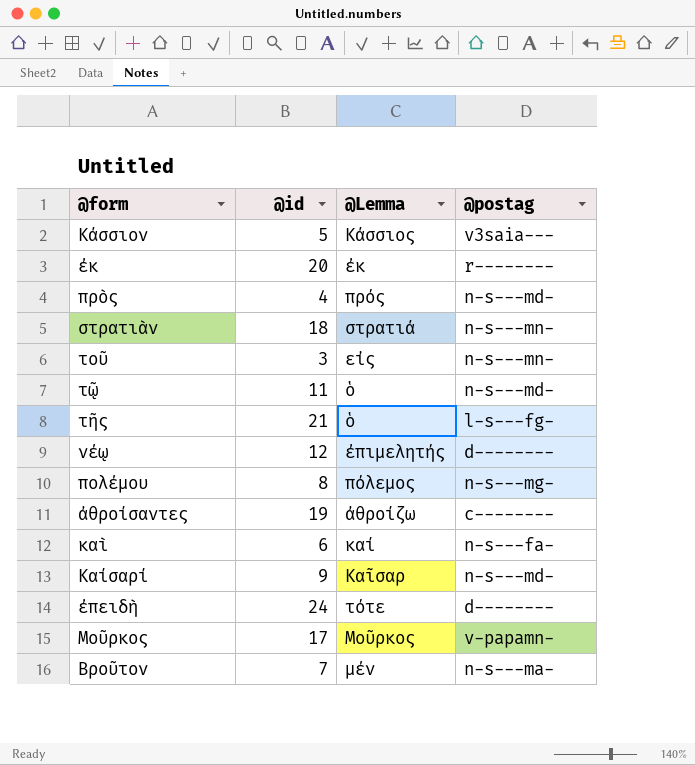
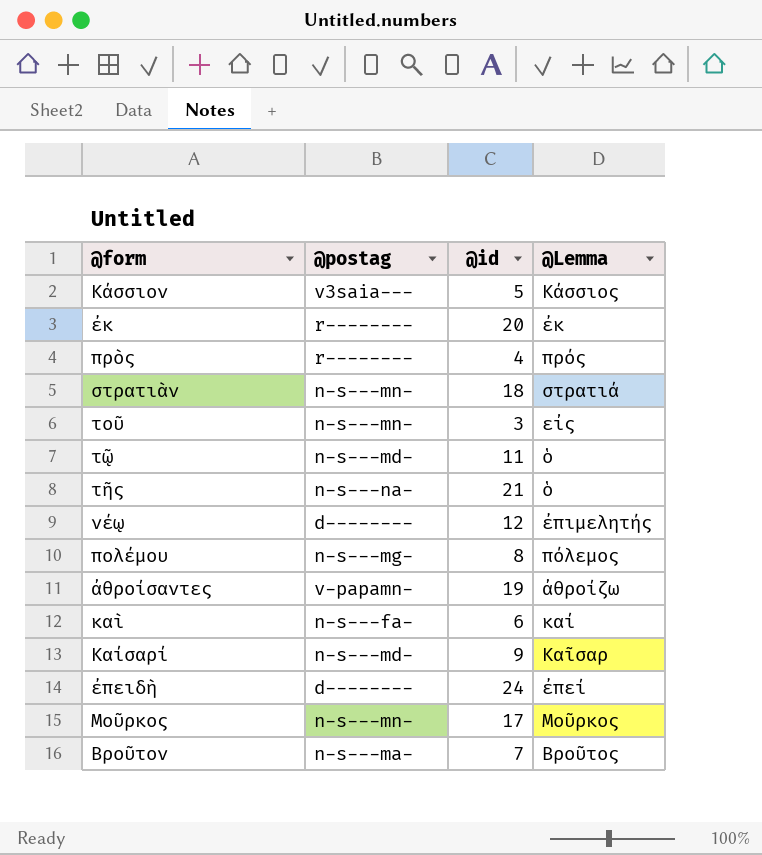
column @postag | position: 4 -> 2
πρὸς | @postag: n-s---md- -> r--------
τῆς | @postag: l-s---fg- -> n-s---na-
ἀθροίσαντες | @postag: c-------- -> v-papamn-
ἐπειδὴ | @Lemma: τότε -> ἐπεί
Μοῦρκος | @postag: v-papamn- -> n-s---mn-
Βροῦτον | @Lemma: μέν -> Βροῦτος

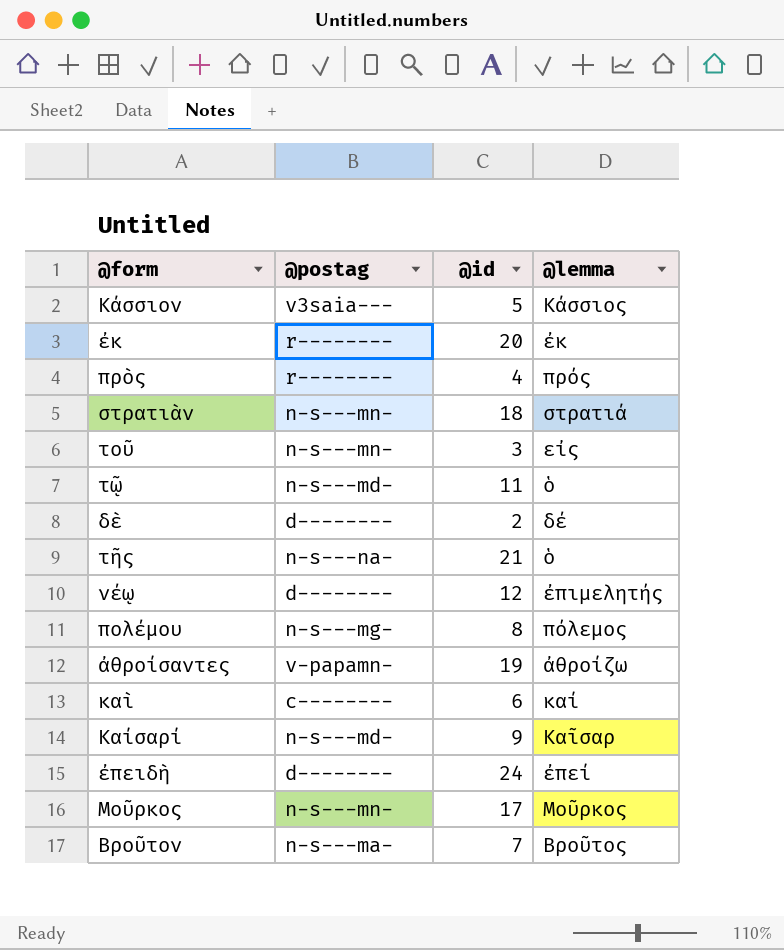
column name: @Lemma -> @lemma
row δὲ: none -> d-------- | 2 | δέ
καὶ | @postag: n-s---fa- -> c--------

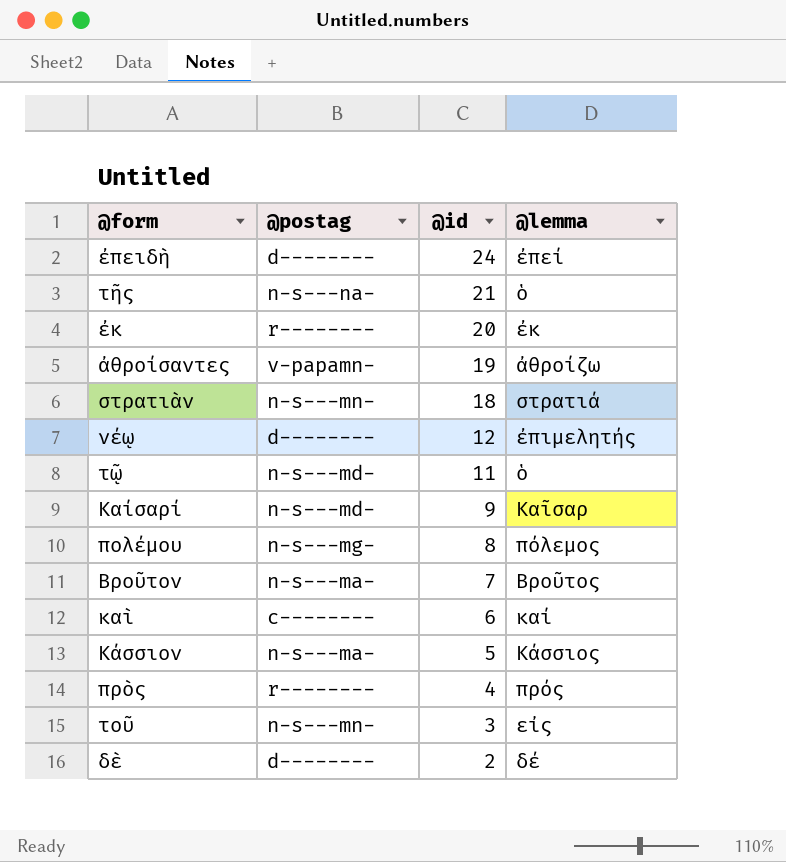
row order: none -> @id descending
row Μοῦρκος: n-s---mn- | 17 | Μοῦρκος -> none
Κάσσιον | @postag: v3saia--- -> n-s---ma-

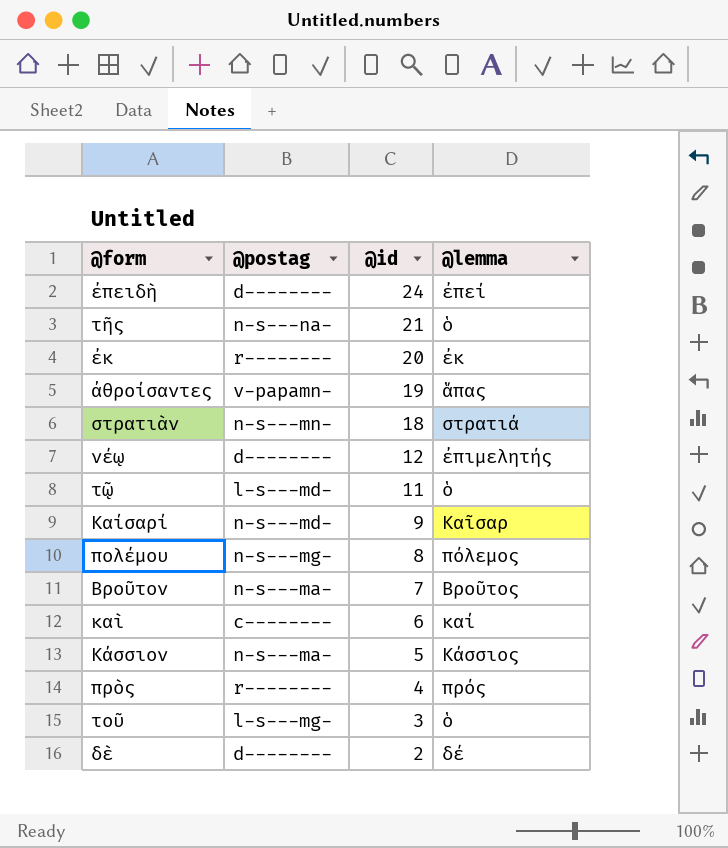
ἀθροίσαντες | @lemma: ἀθροίζω -> ἅπας
τῷ | @postag: n-s---md- -> l-s---md-
τοῦ | @postag: n-s---mn- -> l-s---mg-
τοῦ | @lemma: εἰς -> ὁ

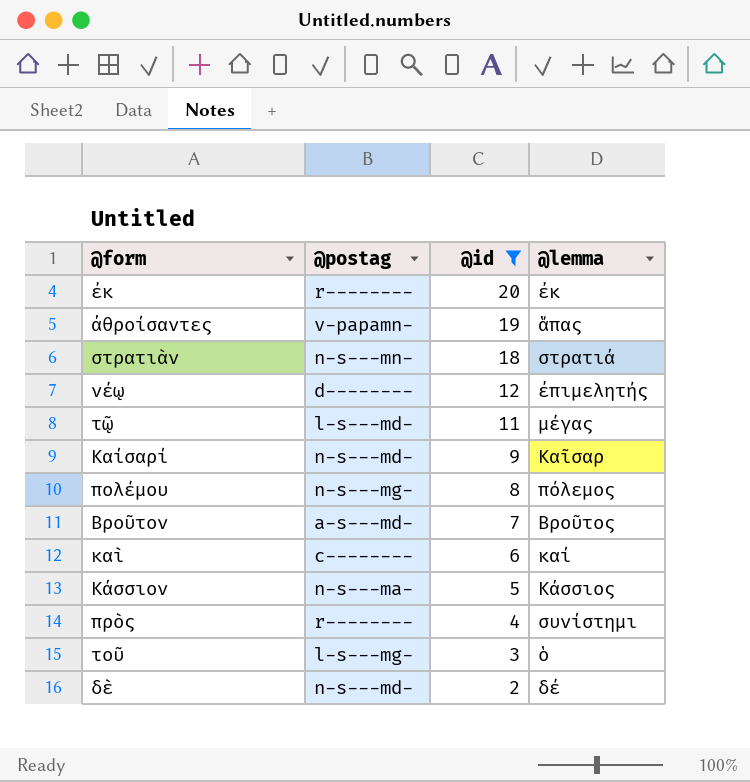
filter: none -> @id <= 20
τῷ | @lemma: ὁ -> μέγας
Βροῦτον | @postag: n-s---ma- -> a-s---md-
πρὸς | @lemma: πρός -> συνίστημι
δὲ | @postag: d-------- -> n-s---md-

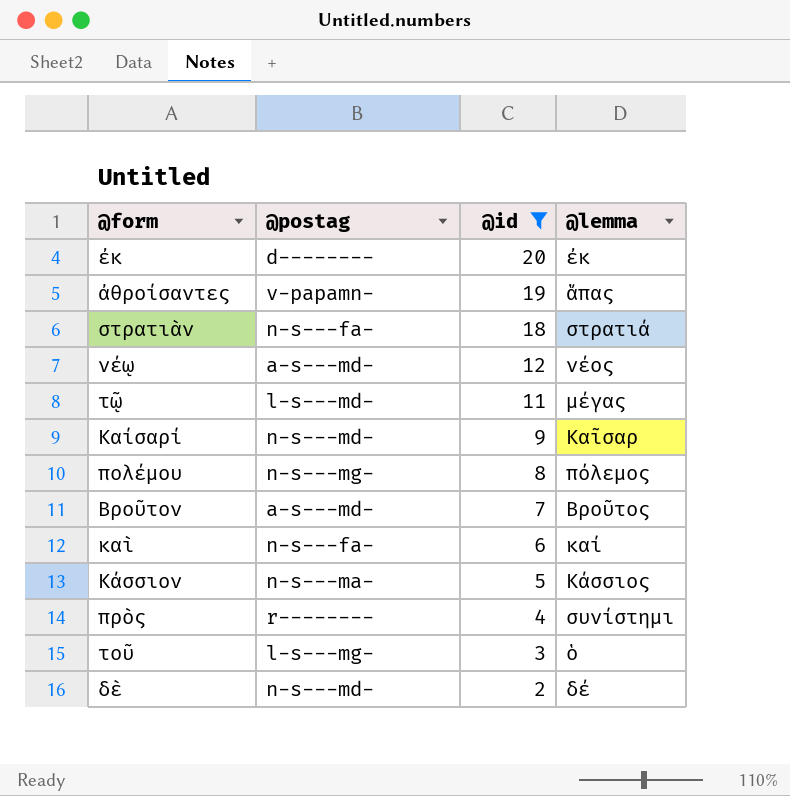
ἐκ | @postag: r-------- -> d--------
στρατιὰν | @postag: n-s---mn- -> n-s---fa-
νέῳ | @postag: d-------- -> a-s---md-
νέῳ | @lemma: ἐπιμελητής -> νέος
καὶ | @postag: c-------- -> n-s---fa-

